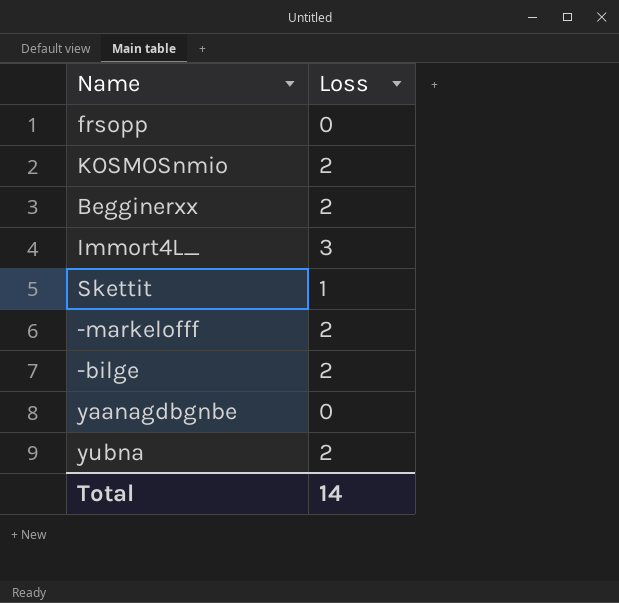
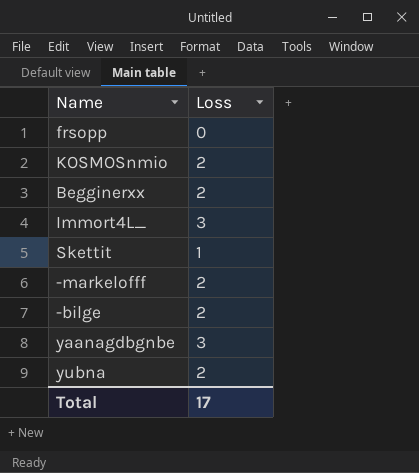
yaanagdbgnbe | Loss: 0 -> 3
Total | Loss: 14 -> 17

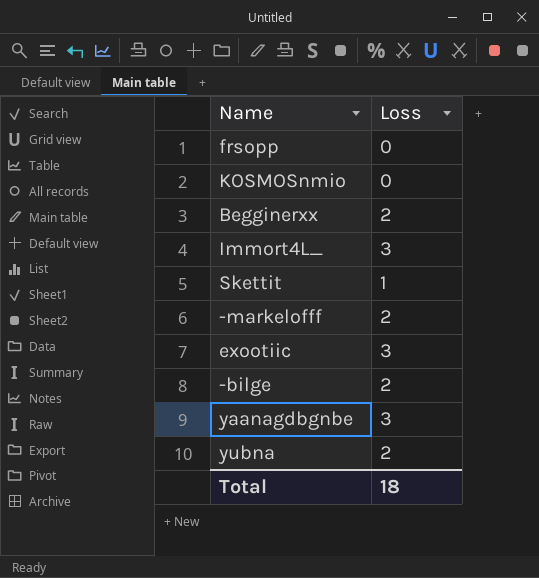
KOSMOSnmio | Loss: 2 -> 0
row exootiic: none -> 3
Total | Loss: 17 -> 18

